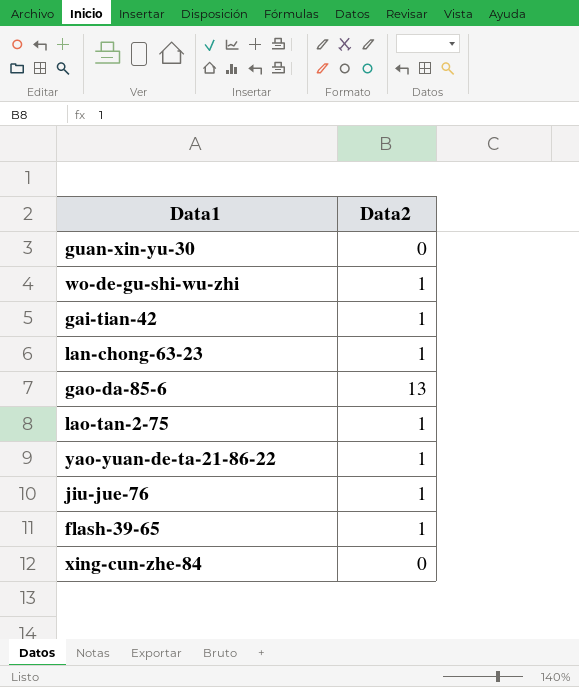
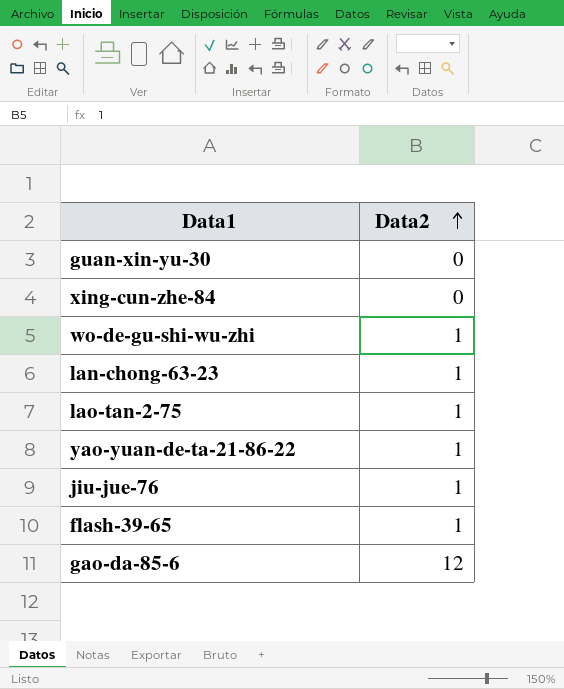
row order: none -> Data2 ascending
row gai-tian-42: 1 -> none
gao-da-85-6 | Data2: 13 -> 12

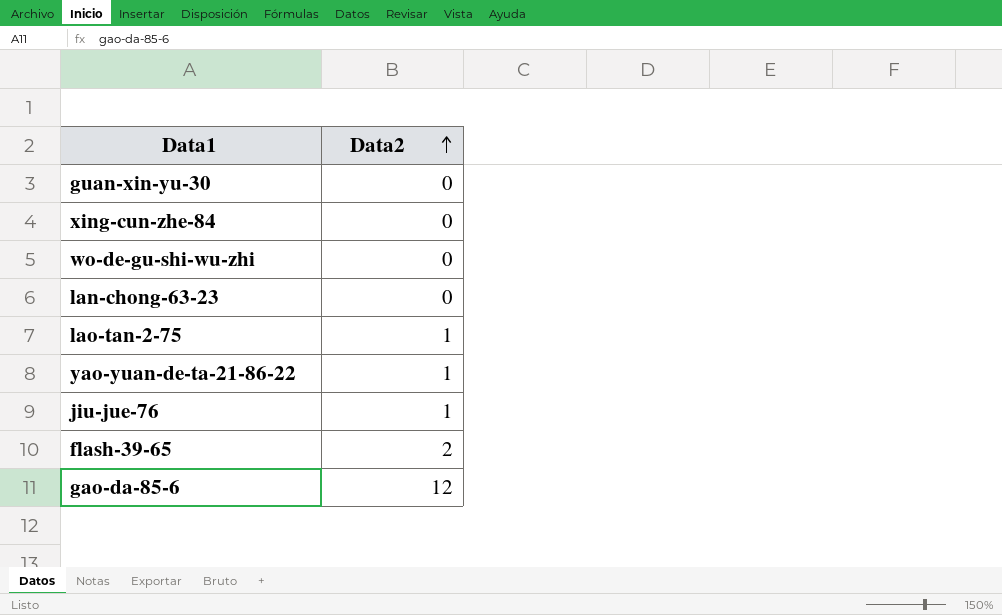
wo-de-gu-shi-wu-zhi | Data2: 1 -> 0
lan-chong-63-23 | Data2: 1 -> 0
flash-39-65 | Data2: 1 -> 2

